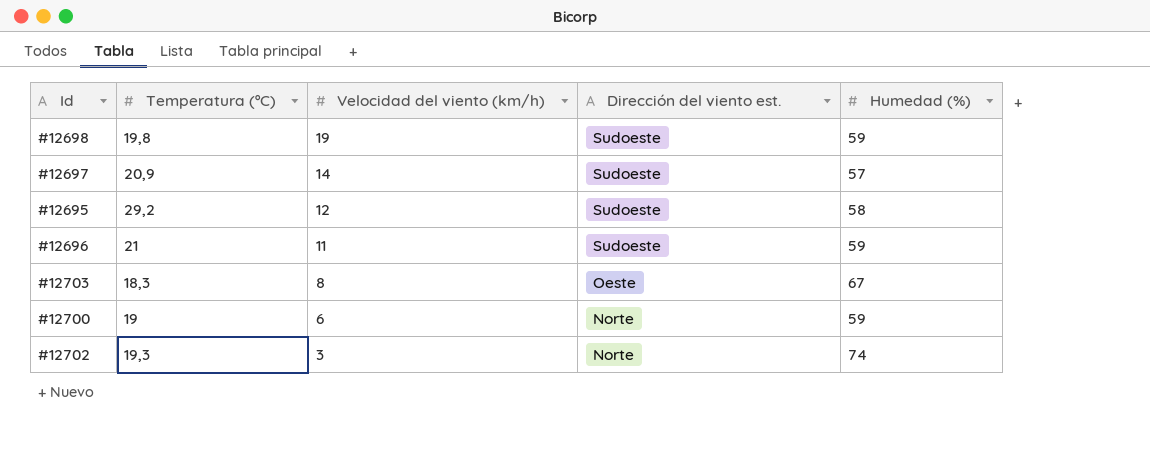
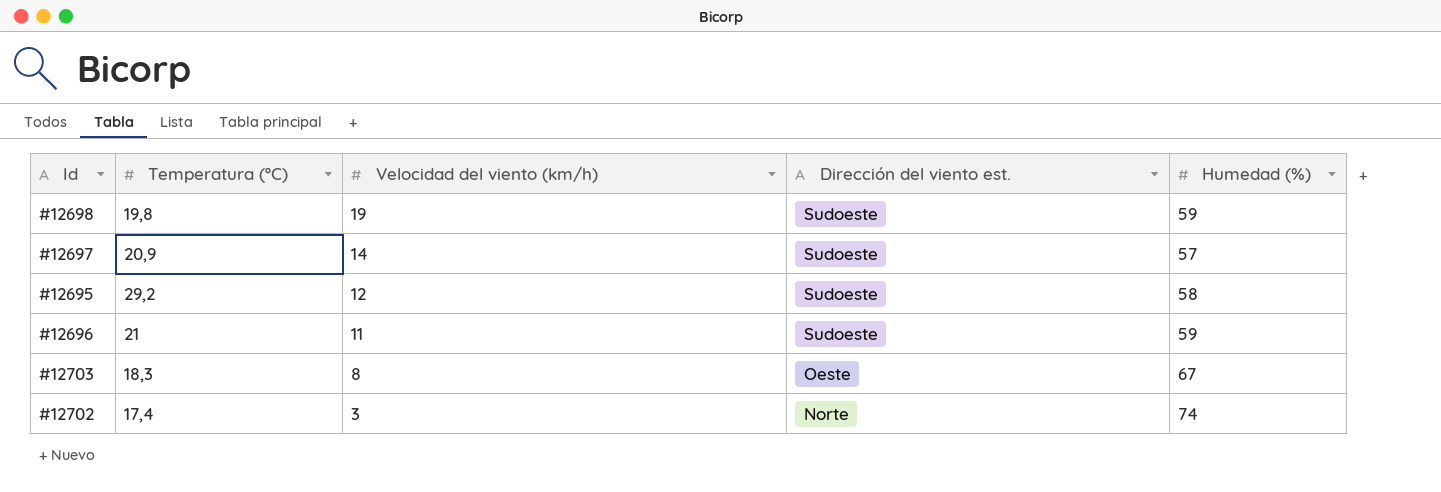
row #12700: 19 | 6 | Norte | 59 -> none
#12702 | Temperatura (ºC): 19,3 -> 17,4

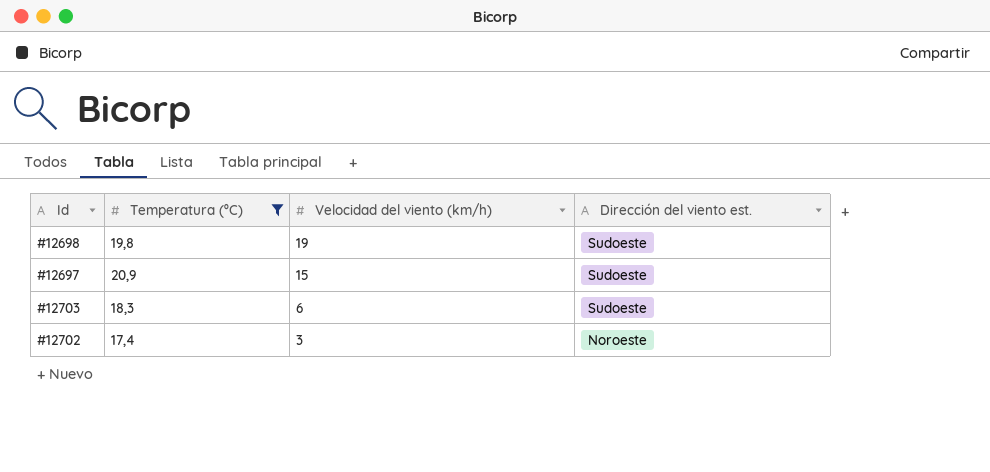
filter: none -> Temperatura (ºC) <= 20,9
column Humedad (%) | position: 5 -> none
#12697 | Velocidad del viento (km/h): 14 -> 15
#12703 | Velocidad del viento (km/h): 8 -> 6
#12703 | Dirección del viento est.: Oeste -> Sudoeste
#12702 | Dirección del viento est.: Norte -> Noroeste

